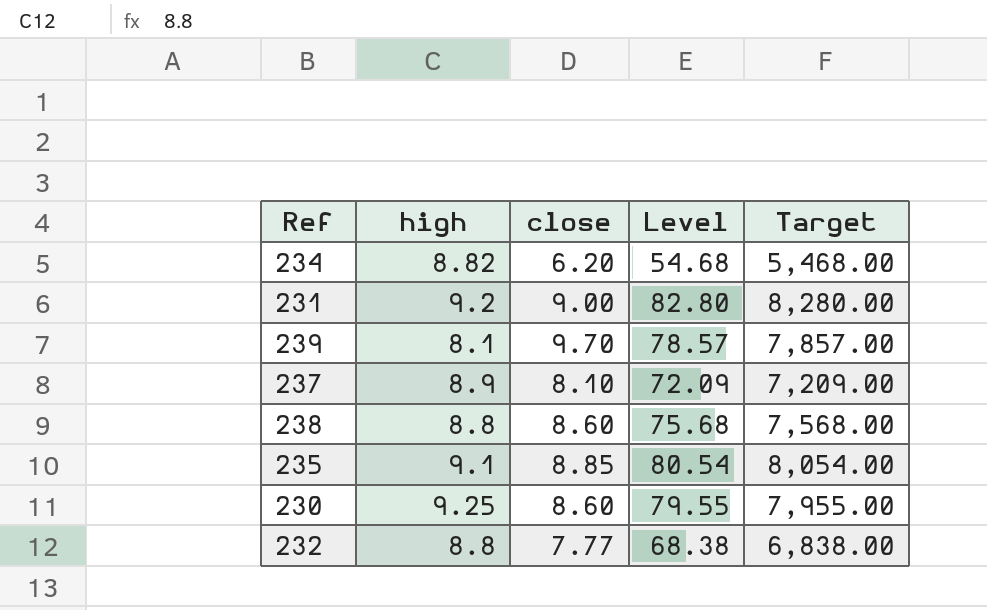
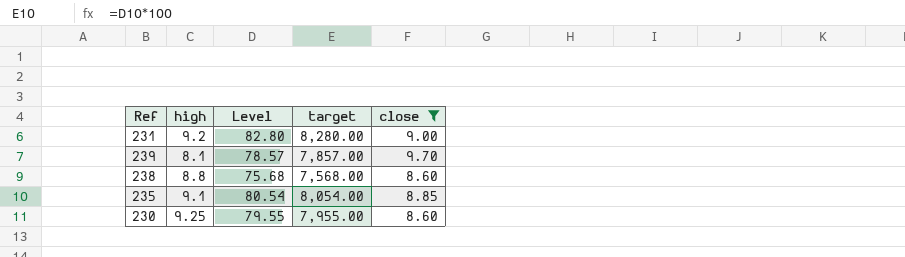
filter: none -> close >= 8.60
column name: Target -> target
column close | position: 3 -> 5

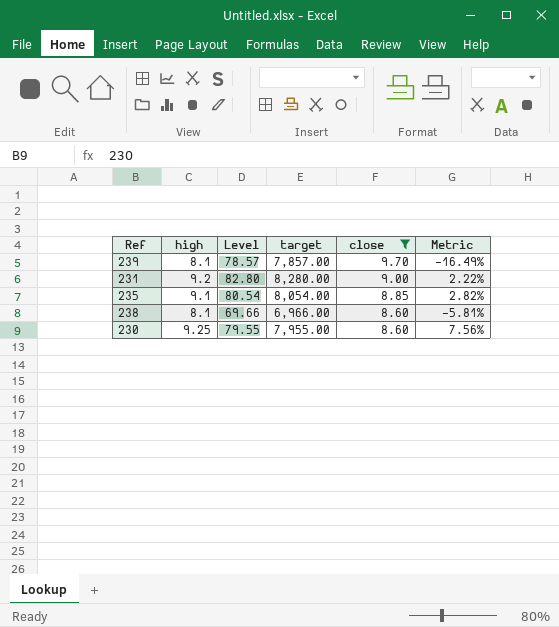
row order: none -> close descending
column Metric | formula: none -> ([high] - [close]) / [close]
238 | high: 8.8 -> 8.1
238 | Level: 75.68 -> 69.66
238 | target: 7,568.00 -> 6,966.00

